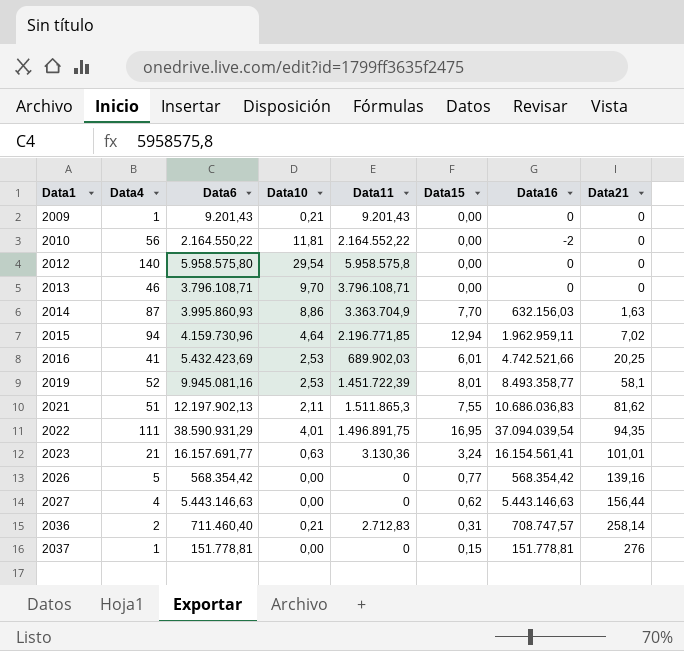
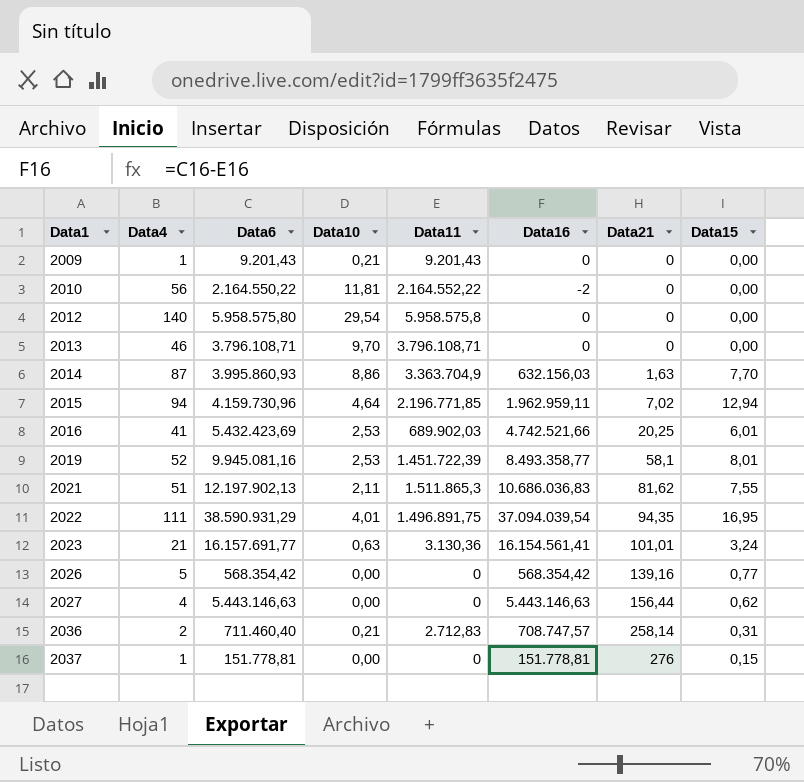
column Data15 | position: 6 -> 8

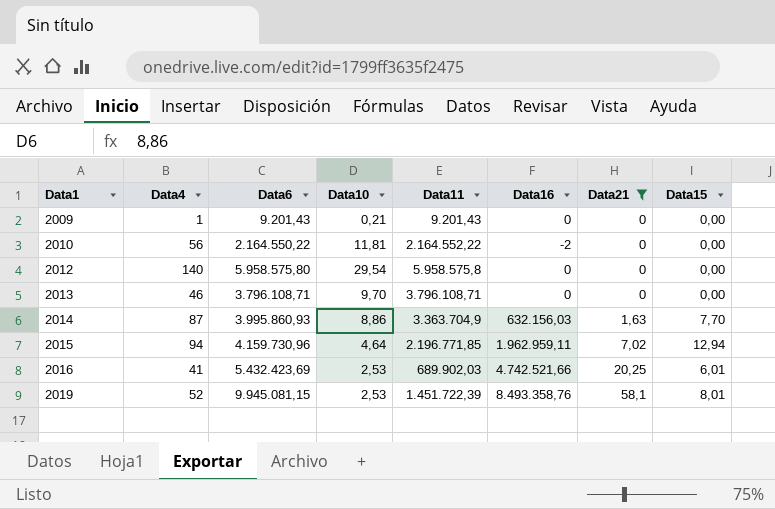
filter: none -> Data21 <= 58,1
2019 | Data6: 9.945.081,16 -> 9.945.081,15
2019 | Data16: 8.493.358,77 -> 8.493.358,76

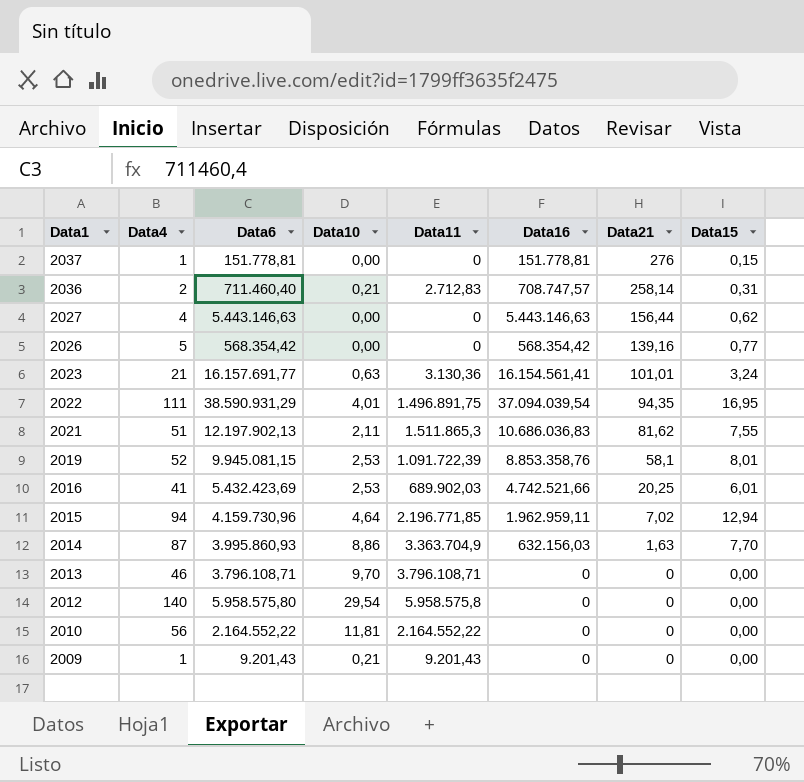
filter: Data21 <= 58,1 -> none
row order: Data1 ascending -> Data1 descending
2019 | Data11: 1.451.722,39 -> 1.091.722,39
2019 | Data16: 8.493.358,76 -> 8.853.358,76
2010 | Data6: 2.164.550,22 -> 2.164.552,22
2010 | Data16: -2 -> 0

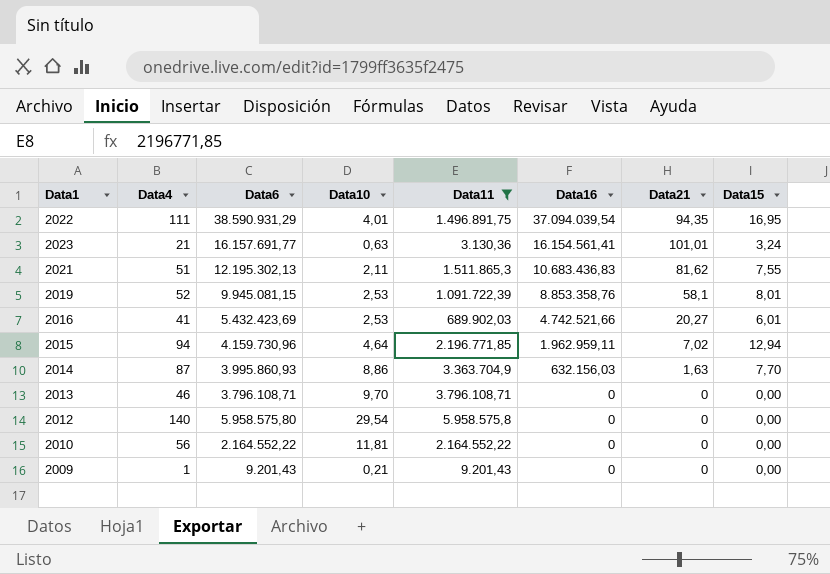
filter: none -> Data11 >= 3.130,36
row order: Data1 descending -> Data16 descending
2021 | Data6: 12.197.902,13 -> 12.195.302,13
2021 | Data16: 10.686.036,83 -> 10.683.436,83
2016 | Data21: 20,25 -> 20,27

